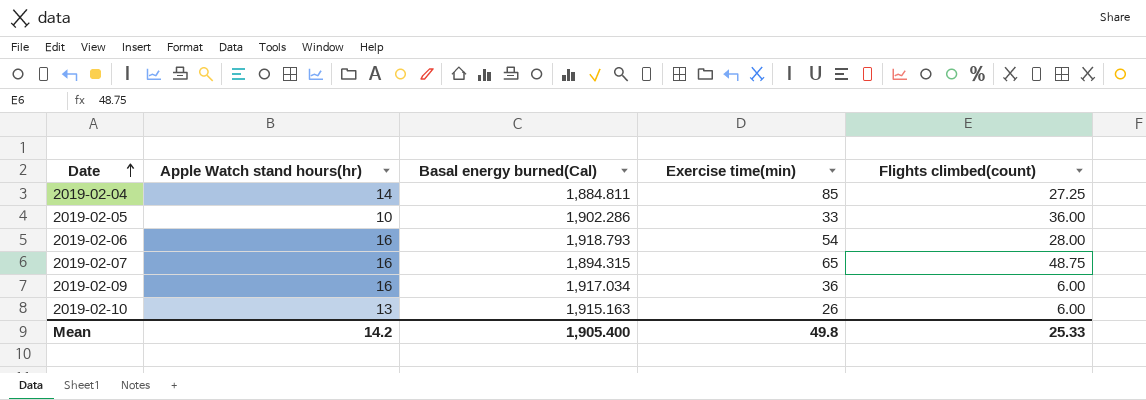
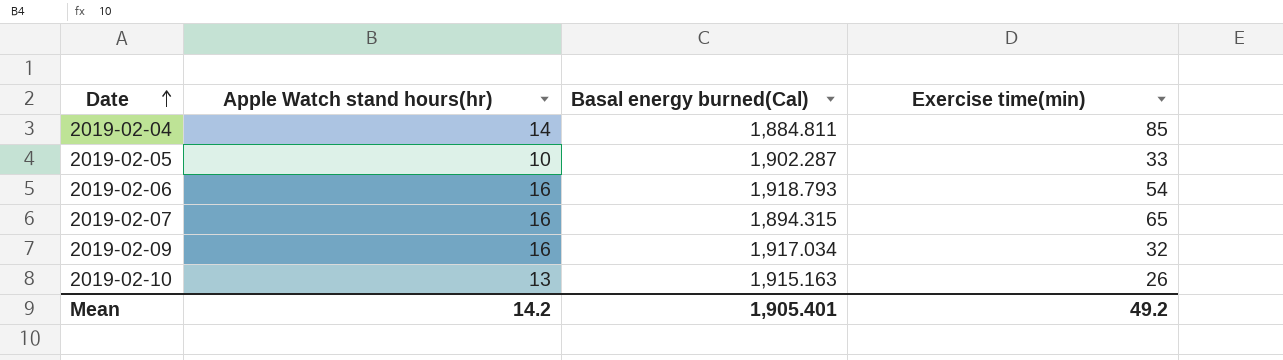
column Flights climbed(count) | position: 5 -> none
2019-02-05 | Basal energy burned(Cal): 1,902.286 -> 1,902.287
2019-02-09 | Exercise time(min): 36 -> 32
Mean | Basal energy burned(Cal): 1,905.400 -> 1,905.401
Mean | Exercise time(min): 49.8 -> 49.2

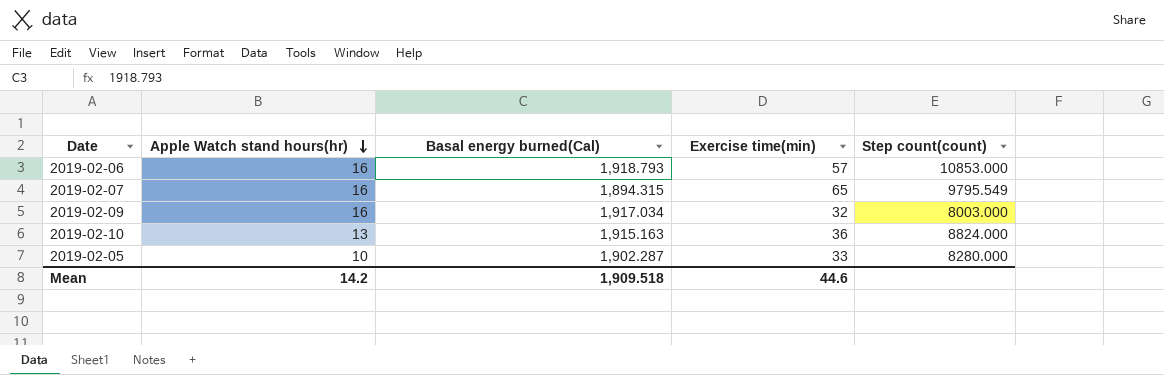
row order: Date ascending -> Apple Watch stand hours(hr) descending
column Step count(count) | position: none -> 5
row 2019-02-04: 14 | 1,884.811 | 85 -> none
2019-02-06 | Exercise time(min): 54 -> 57
2019-02-10 | Exercise time(min): 26 -> 36
Mean | Basal energy burned(Cal): 1,905.401 -> 1,909.518
Mean | Exercise time(min): 49.2 -> 44.6

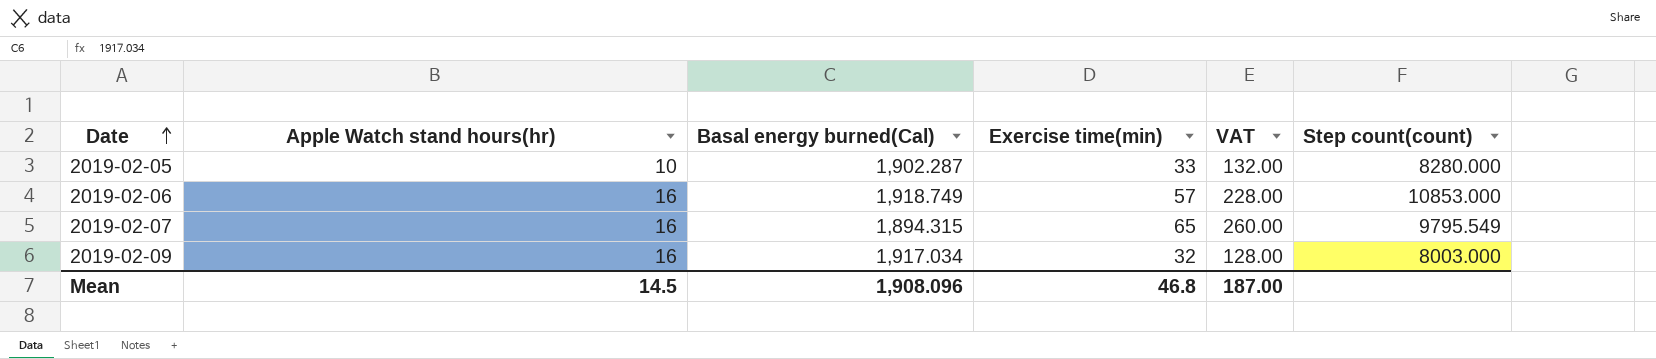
row order: Apple Watch stand hours(hr) descending -> Date ascending
column VAT | formula: none -> [Exercise time(min)] * 4
row 2019-02-10: 13 | 1,915.163 | 36 | 8824.000 -> none
2019-02-06 | Basal energy burned(Cal): 1,918.793 -> 1,918.749
Mean | Apple Watch stand hours(hr): 14.2 -> 14.5
Mean | Basal energy burned(Cal): 1,909.518 -> 1,908.096
Mean | Exercise time(min): 44.6 -> 46.8

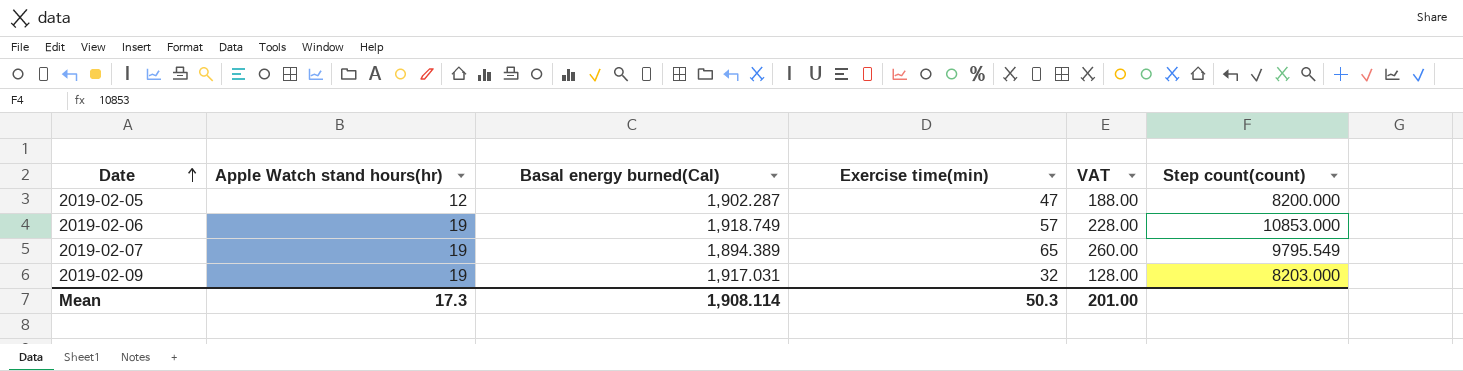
2019-02-05 | Apple Watch stand hours(hr): 10 -> 12
2019-02-05 | Exercise time(min): 33 -> 47
2019-02-05 | VAT: 132.00 -> 188.00
2019-02-05 | Step count(count): 8280.000 -> 8200.000
2019-02-06 | Apple Watch stand hours(hr): 16 -> 19
2019-02-07 | Apple Watch stand hours(hr): 16 -> 19
2019-02-07 | Basal energy burned(Cal): 1,894.315 -> 1,894.389
2019-02-09 | Apple Watch stand hours(hr): 16 -> 19
2019-02-09 | Basal energy burned(Cal): 1,917.034 -> 1,917.031
2019-02-09 | Step count(count): 8003.000 -> 8203.000
Mean | Apple Watch stand hours(hr): 14.5 -> 17.3
Mean | Basal energy burned(Cal): 1,908.096 -> 1,908.114
Mean | Exercise time(min): 46.8 -> 50.3
Mean | VAT: 187.00 -> 201.00

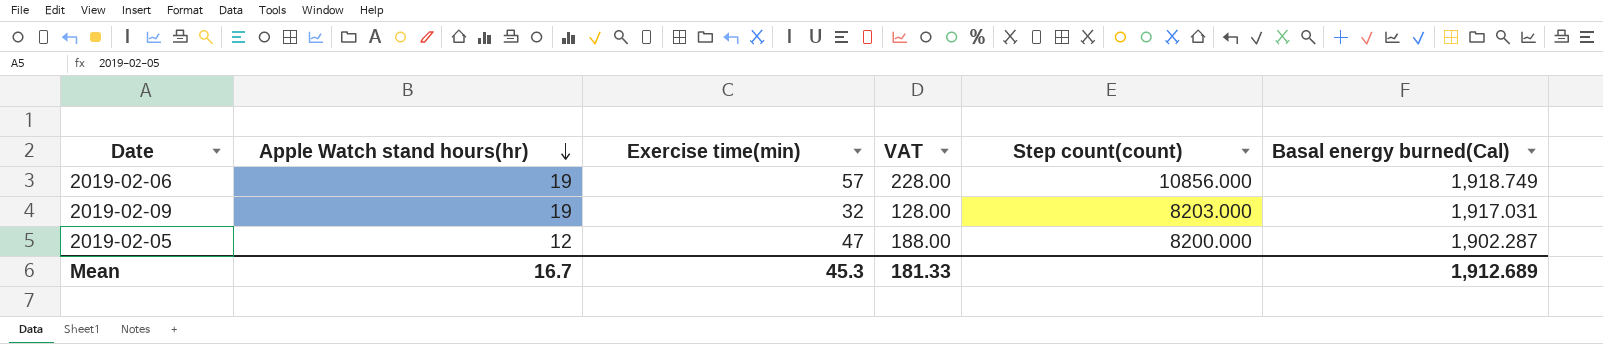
row order: Date ascending -> Apple Watch stand hours(hr) descending
column Basal energy burned(Cal) | position: 3 -> 6
row 2019-02-07: 19 | 1,894.389 | 65 | 260.00 | 9795.549 -> none
2019-02-06 | Step count(count): 10853.000 -> 10856.000
Mean | Apple Watch stand hours(hr): 17.3 -> 16.7
Mean | Exercise time(min): 50.3 -> 45.3
Mean | VAT: 201.00 -> 181.33
Mean | Basal energy burned(Cal): 1,908.114 -> 1,912.689

